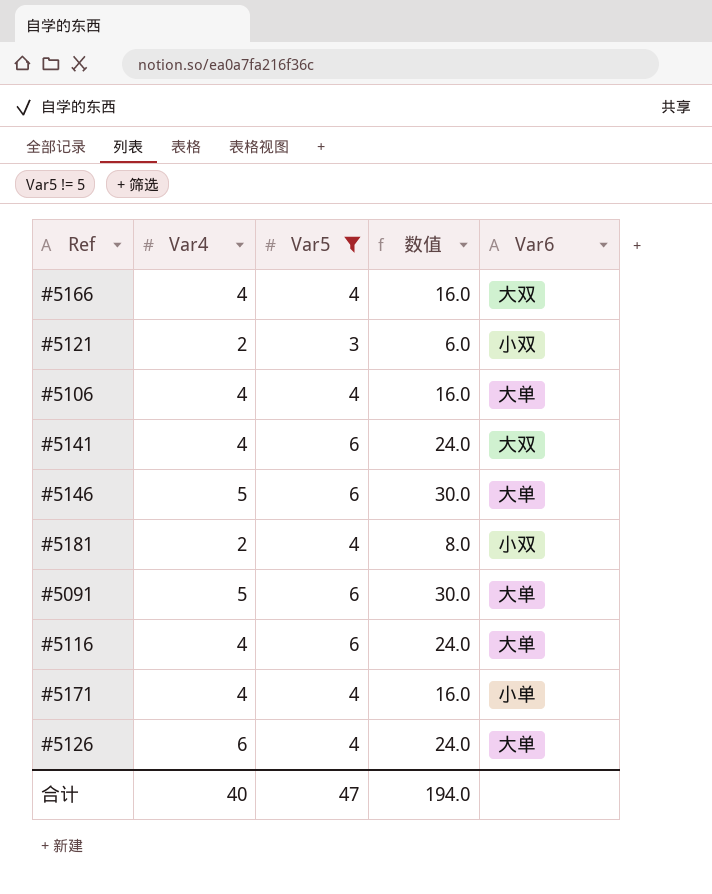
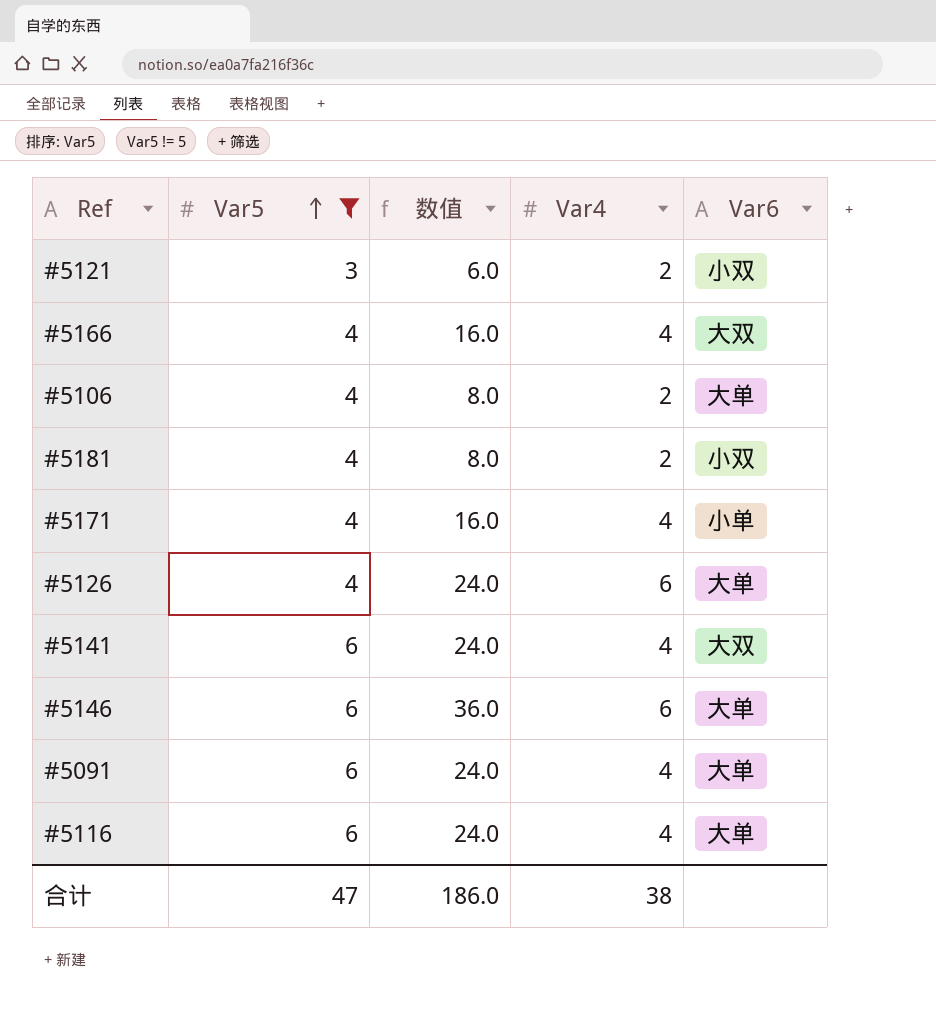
row order: none -> Var5 ascending
column Var4 | position: 2 -> 4
#5106 | 数值: 16.0 -> 8.0
#5106 | Var4: 4 -> 2
#5146 | 数值: 30.0 -> 36.0
#5146 | Var4: 5 -> 6
#5091 | 数值: 30.0 -> 24.0
#5091 | Var4: 5 -> 4
合计 | 数值: 194.0 -> 186.0
合计 | Var4: 40 -> 38

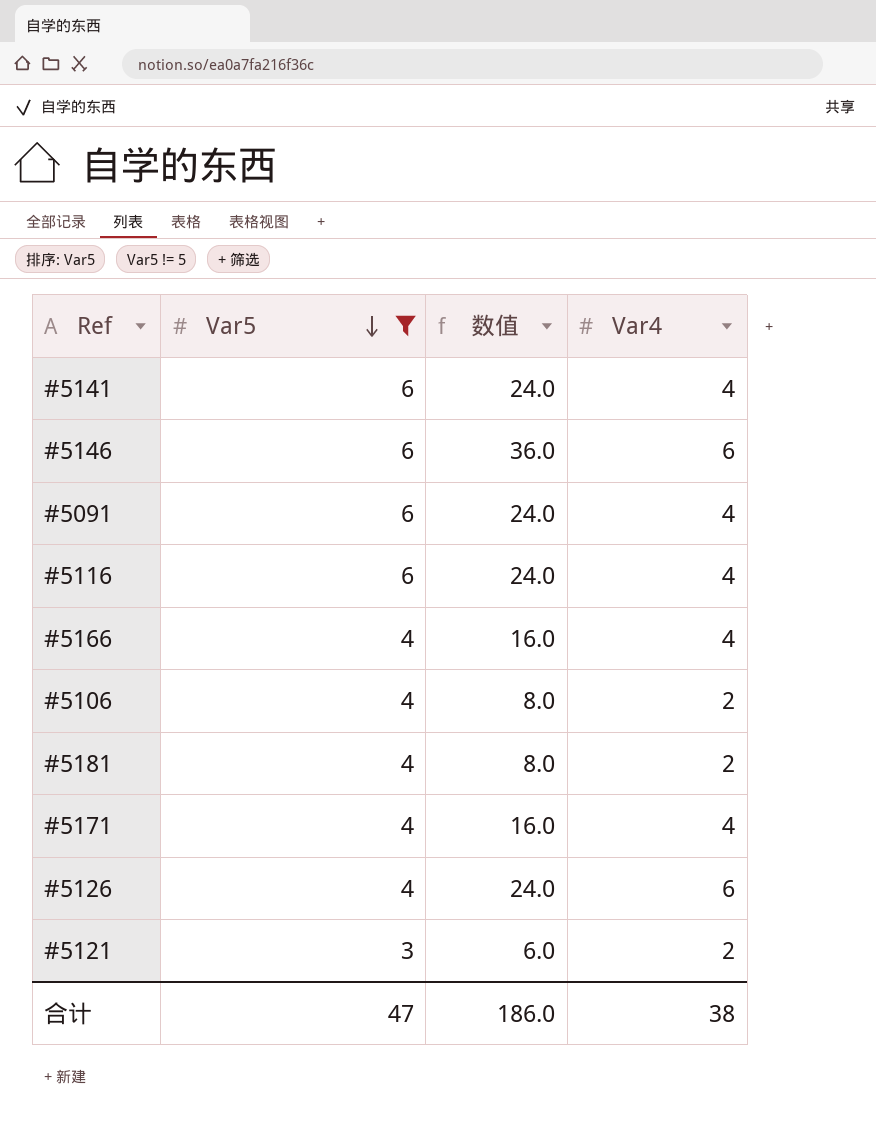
row order: Var5 ascending -> Var5 descending
column Var6 | position: 5 -> none

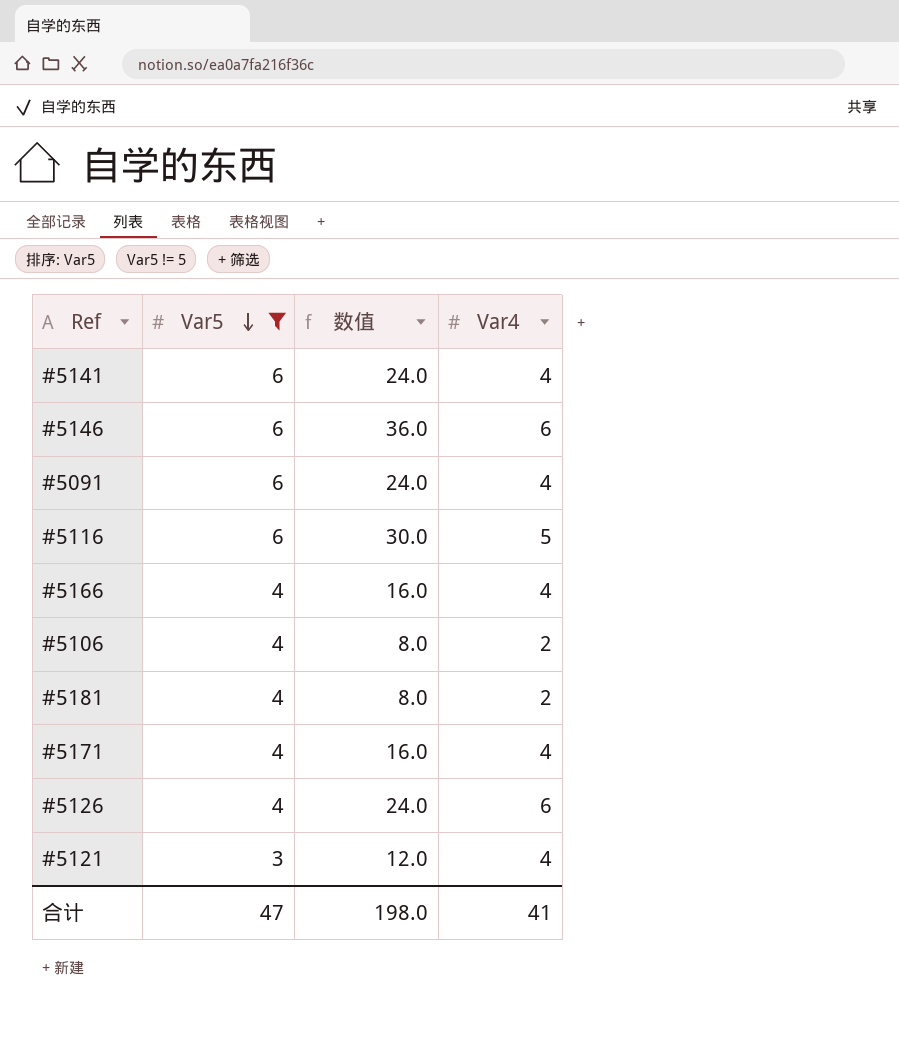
#5116 | 数值: 24.0 -> 30.0
#5116 | Var4: 4 -> 5
#5121 | 数值: 6.0 -> 12.0
#5121 | Var4: 2 -> 4
合计 | 数值: 186.0 -> 198.0
合计 | Var4: 38 -> 41

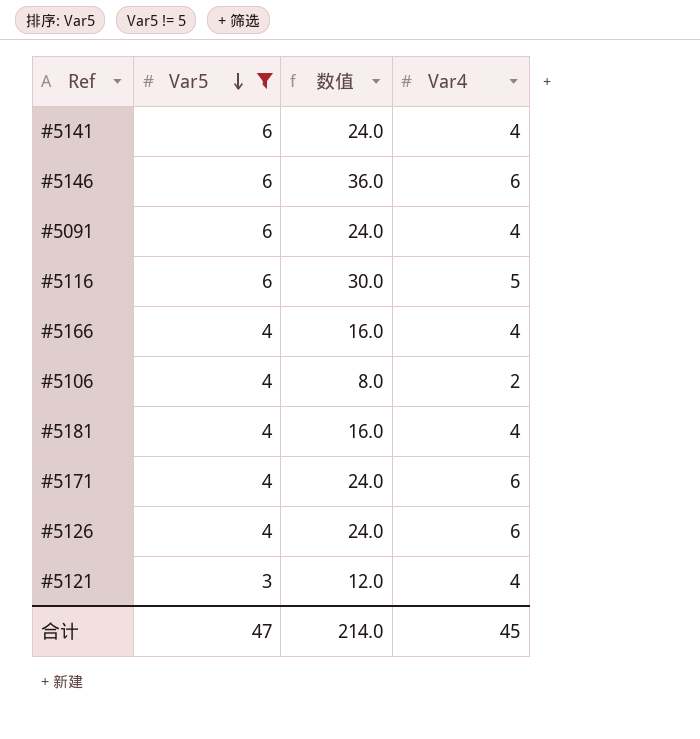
#5181 | 数值: 8.0 -> 16.0
#5181 | Var4: 2 -> 4
#5171 | 数值: 16.0 -> 24.0
#5171 | Var4: 4 -> 6
合计 | 数值: 198.0 -> 214.0
合计 | Var4: 41 -> 45

